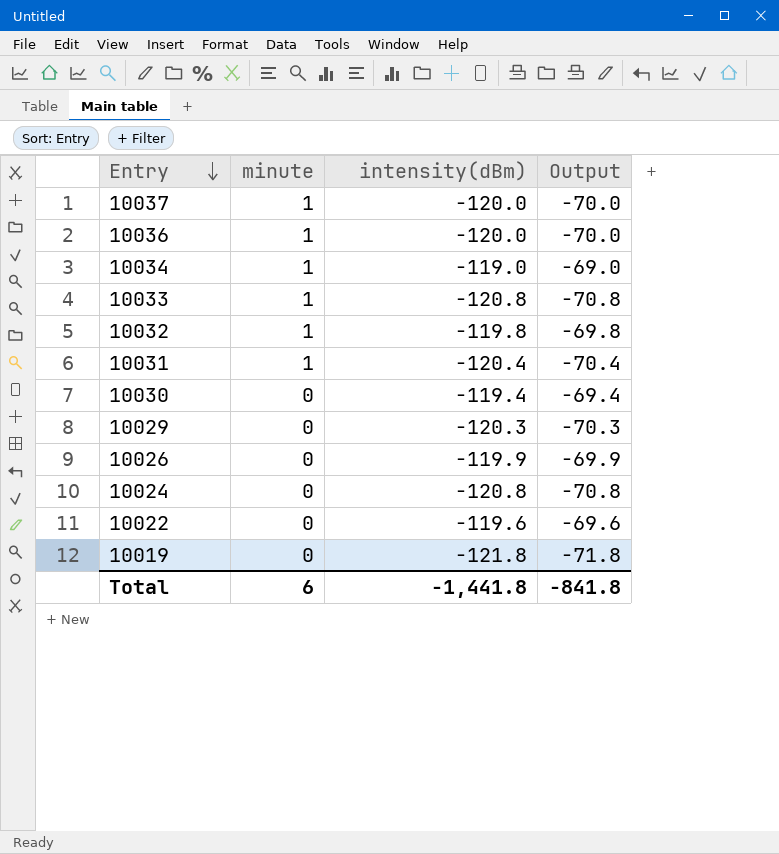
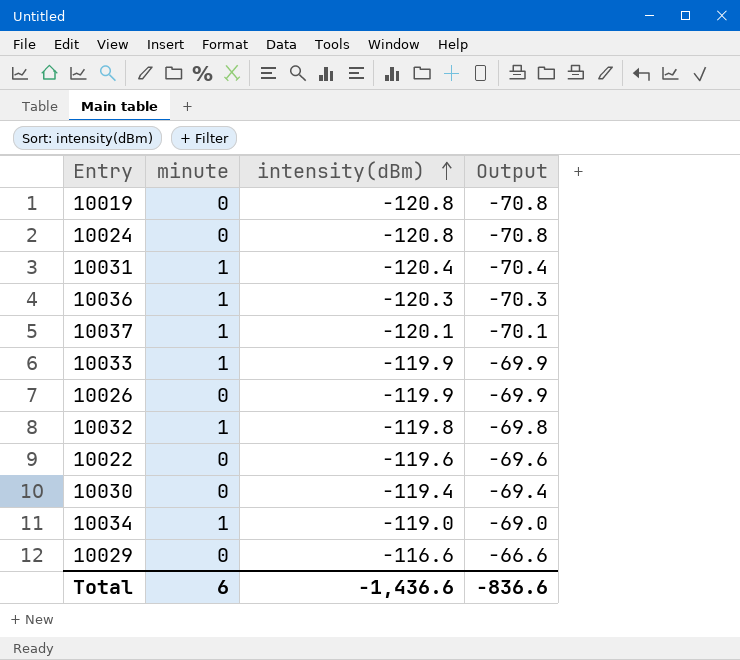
row order: Entry descending -> intensity(dBm) ascending
10019 | intensity(dBm): -121.8 -> -120.8
10019 | Output: -71.8 -> -70.8
10036 | intensity(dBm): -120.0 -> -120.3
10036 | Output: -70.0 -> -70.3
10037 | intensity(dBm): -120.0 -> -120.1
10037 | Output: -70.0 -> -70.1
10033 | intensity(dBm): -120.8 -> -119.9
10033 | Output: -70.8 -> -69.9
10029 | intensity(dBm): -120.3 -> -116.6
10029 | Output: -70.3 -> -66.6
Total | intensity(dBm): -1,441.8 -> -1,436.6
Total | Output: -841.8 -> -836.6

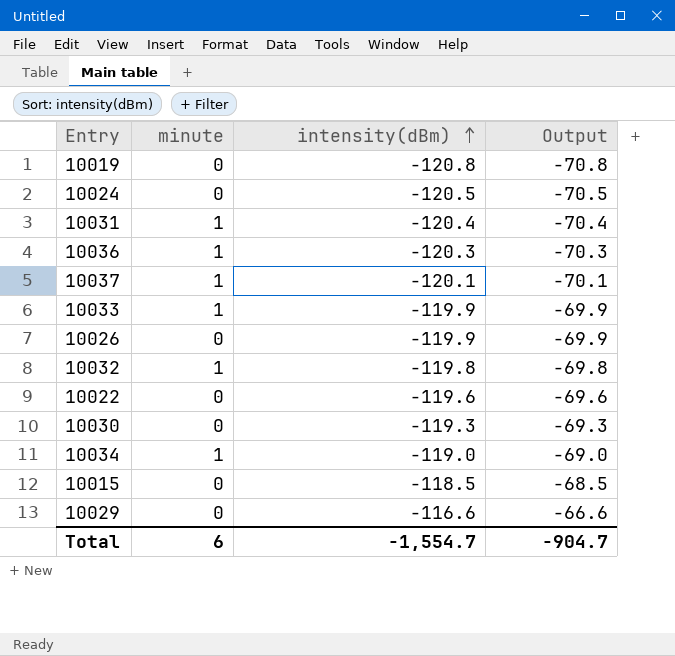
10024 | intensity(dBm): -120.8 -> -120.5
10024 | Output: -70.8 -> -70.5
10030 | intensity(dBm): -119.4 -> -119.3
10030 | Output: -69.4 -> -69.3
row 10015: none -> 0 | -118.5 | -68.5
Total | intensity(dBm): -1,436.6 -> -1,554.7
Total | Output: -836.6 -> -904.7

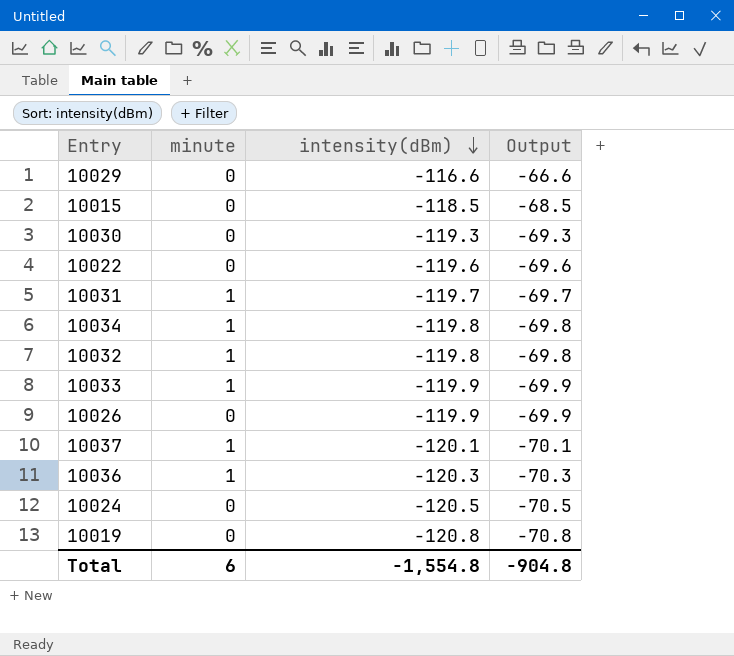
row order: intensity(dBm) ascending -> intensity(dBm) descending
10031 | intensity(dBm): -120.4 -> -119.7
10031 | Output: -70.4 -> -69.7
10034 | intensity(dBm): -119.0 -> -119.8
10034 | Output: -69.0 -> -69.8
Total | intensity(dBm): -1,554.7 -> -1,554.8
Total | Output: -904.7 -> -904.8

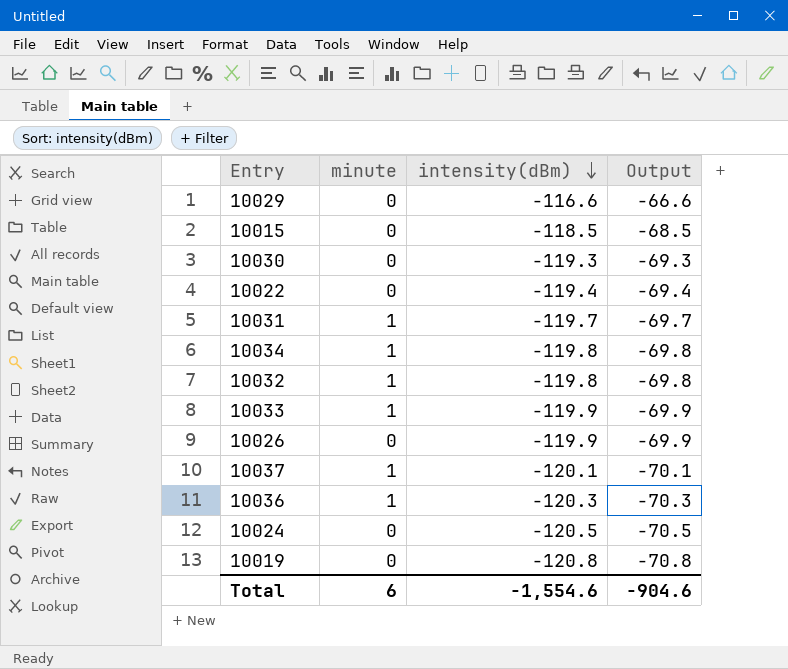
10022 | intensity(dBm): -119.6 -> -119.4
10022 | Output: -69.6 -> -69.4
Total | intensity(dBm): -1,554.8 -> -1,554.6
Total | Output: -904.8 -> -904.6

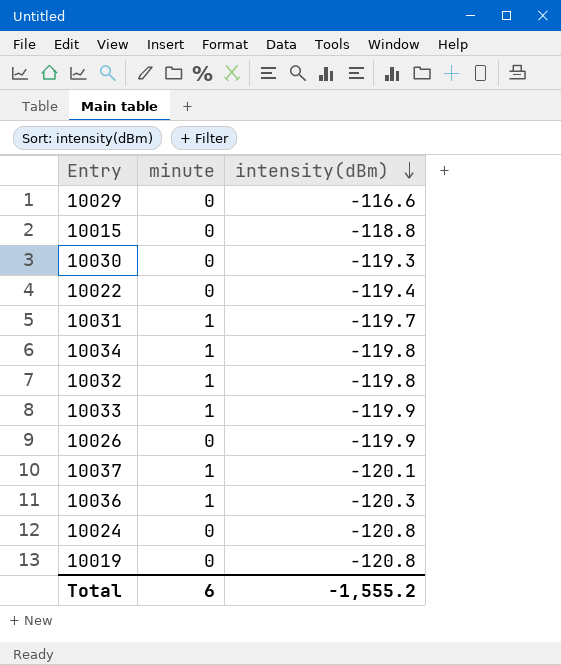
column Output | formula: [intensity(dBm)] + 50 -> none
10015 | intensity(dBm): -118.5 -> -118.8
10024 | intensity(dBm): -120.5 -> -120.8
Total | intensity(dBm): -1,554.6 -> -1,555.2

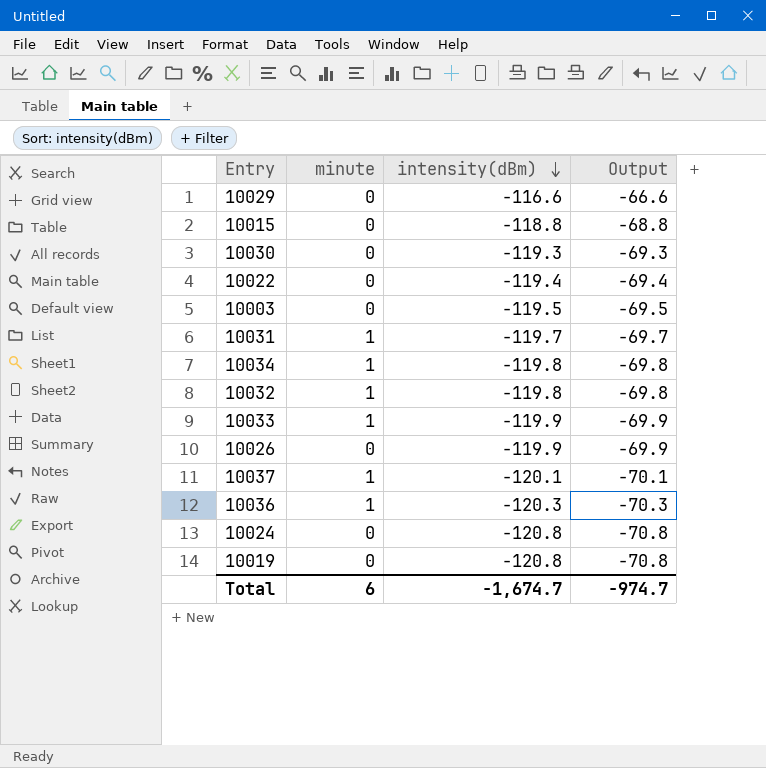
column Output | formula: none -> [intensity(dBm)] + 50
row 10003: none -> 0 | -119.5 | -69.5
Total | intensity(dBm): -1,555.2 -> -1,674.7

